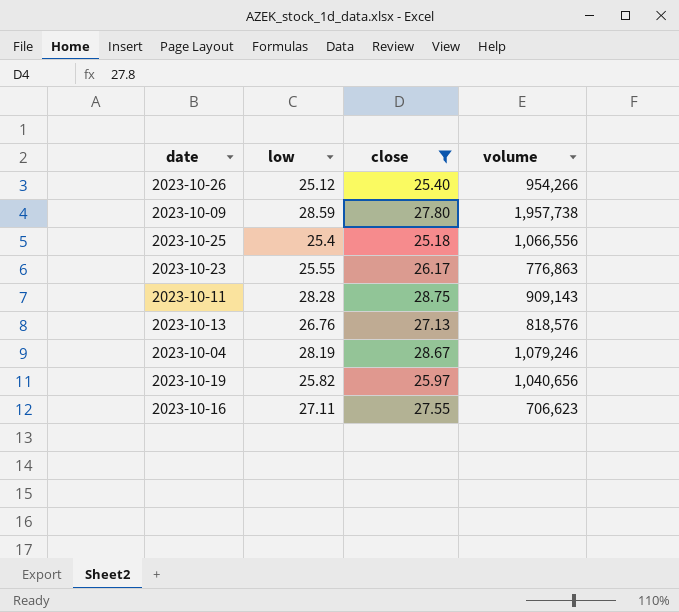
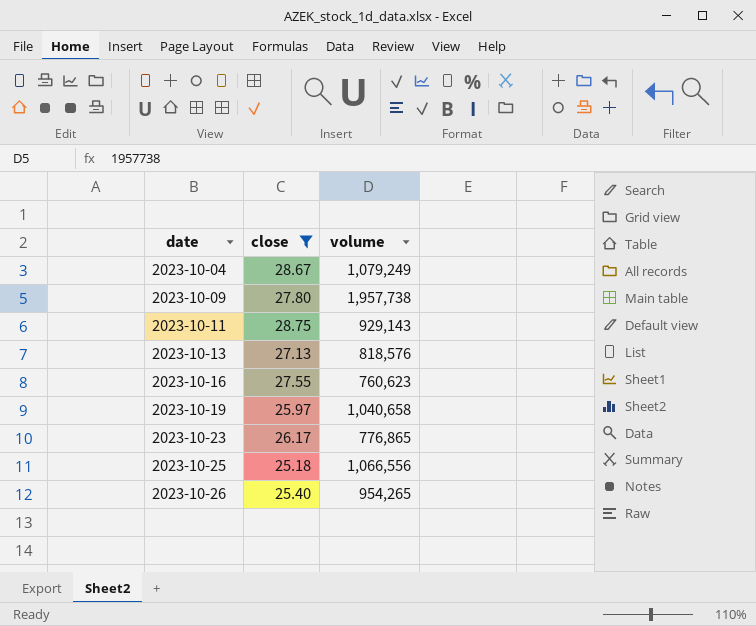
row order: none -> date ascending
column low | position: 2 -> none
2023-10-04 | volume: 1,079,246 -> 1,079,249
2023-10-11 | volume: 909,143 -> 929,143
2023-10-16 | volume: 706,623 -> 760,623
2023-10-19 | volume: 1,040,656 -> 1,040,658
2023-10-23 | volume: 776,863 -> 776,865
2023-10-26 | volume: 954,266 -> 954,265

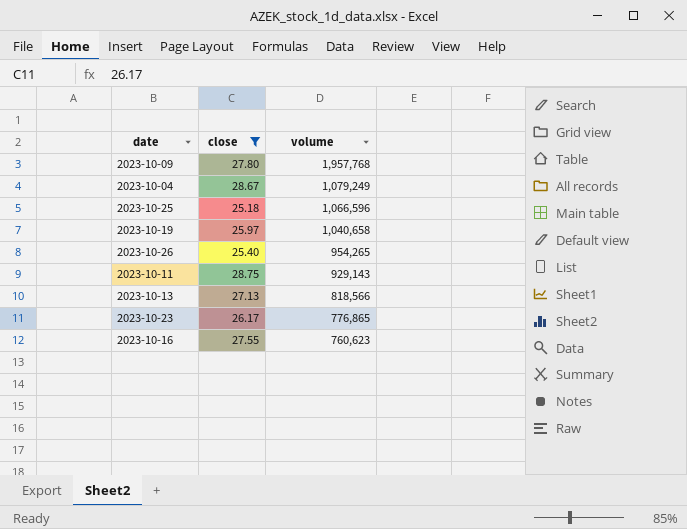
row order: date ascending -> volume descending
2023-10-09 | volume: 1,957,738 -> 1,957,768
2023-10-25 | volume: 1,066,556 -> 1,066,596
2023-10-13 | volume: 818,576 -> 818,566

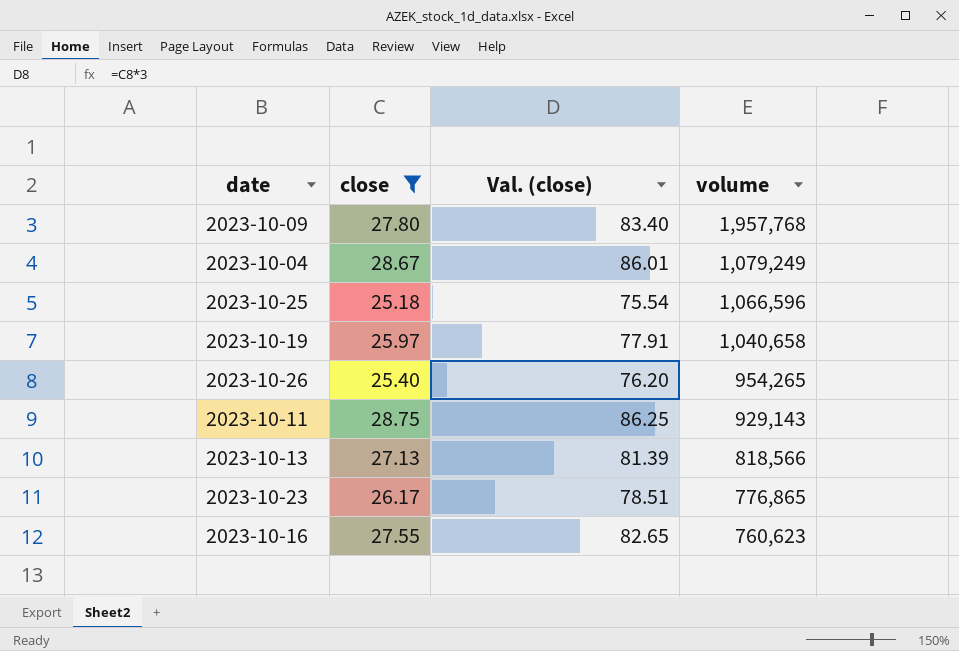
column Val. (close) | formula: none -> [close] * 3

